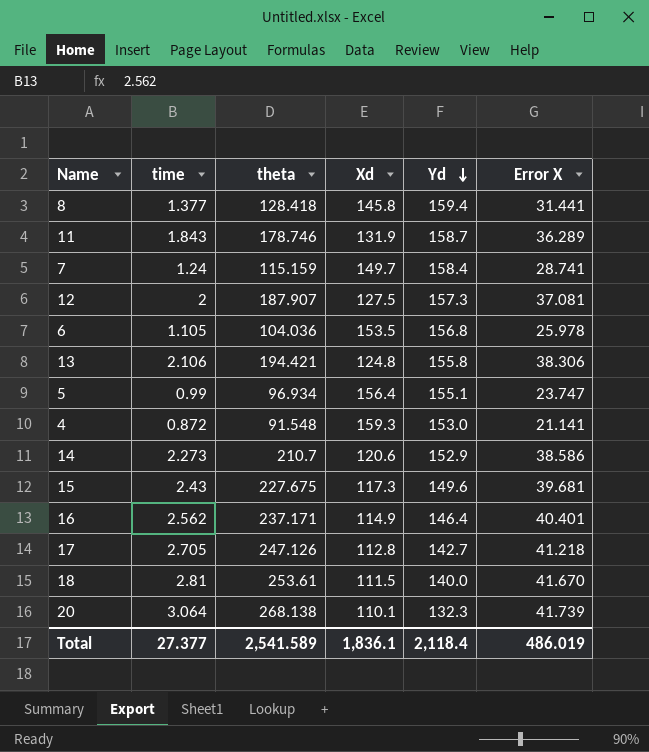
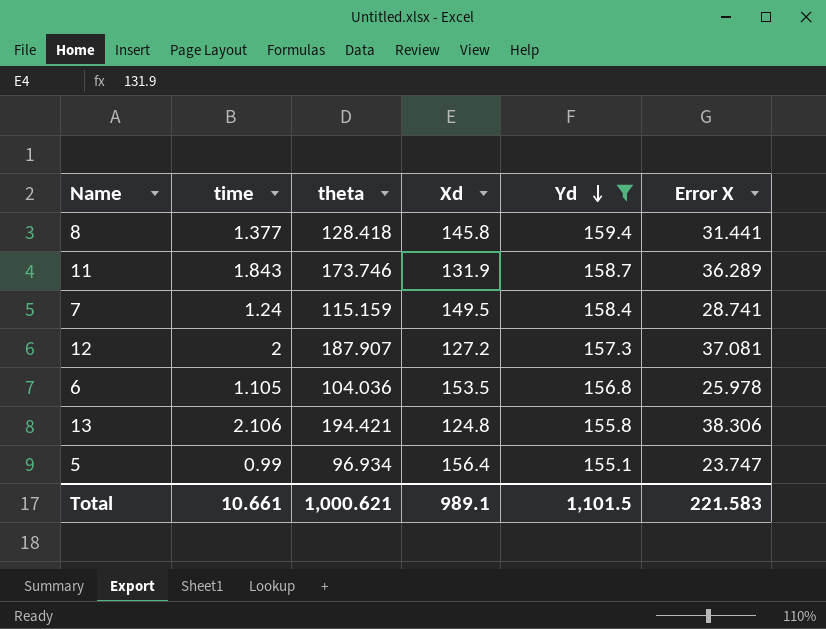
filter: none -> Yd >= 155.1
11 | theta: 178.746 -> 173.746
7 | Xd: 149.7 -> 149.5
12 | Xd: 127.5 -> 127.2
Total | time: 27.377 -> 10.661
Total | theta: 2,541.589 -> 1,000.621
Total | Xd: 1,836.1 -> 989.1
Total | Yd: 2,118.4 -> 1,101.5
Total | Error X: 486.019 -> 221.583

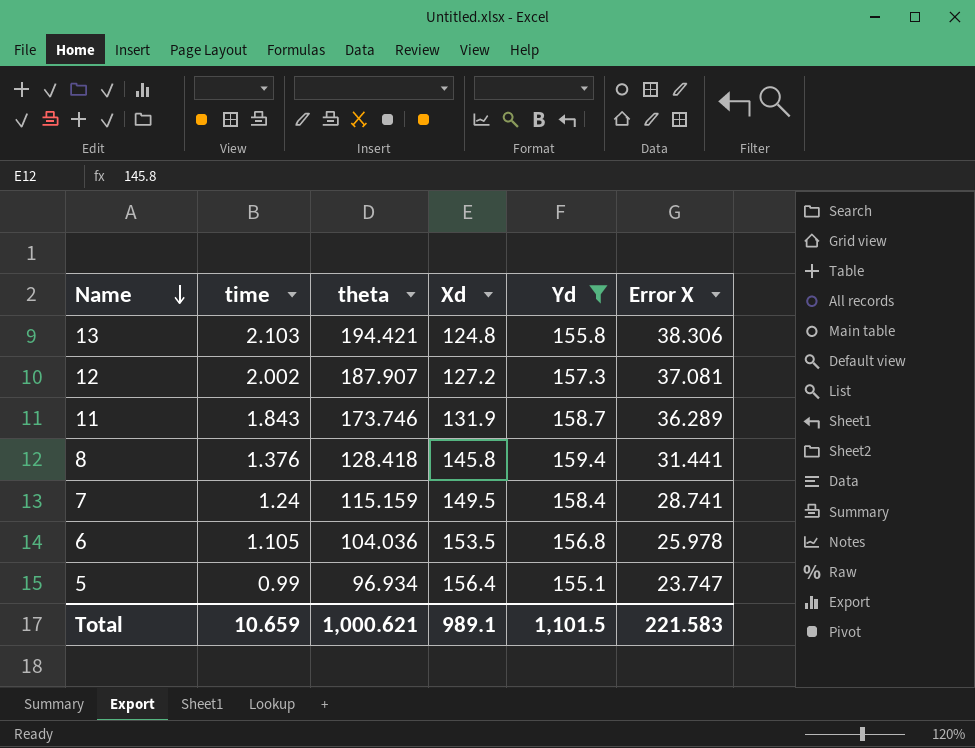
row order: Yd descending -> Name descending
13 | time: 2.106 -> 2.103
12 | time: 2 -> 2.002
8 | time: 1.377 -> 1.376
Total | time: 10.661 -> 10.659

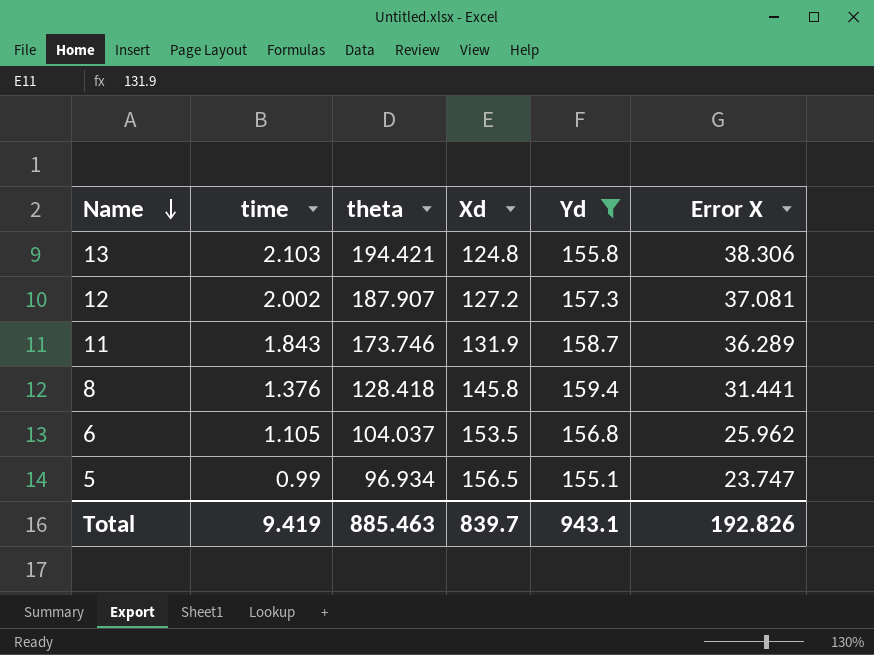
row 7: 1.24 | 115.159 | 149.5 | 158.4 | 28.741 -> none
6 | theta: 104.036 -> 104.037
6 | Error X: 25.978 -> 25.962
5 | Xd: 156.4 -> 156.5
Total | time: 10.659 -> 9.419
Total | theta: 1,000.621 -> 885.463
Total | Xd: 989.1 -> 839.7
Total | Yd: 1,101.5 -> 943.1
Total | Error X: 221.583 -> 192.826

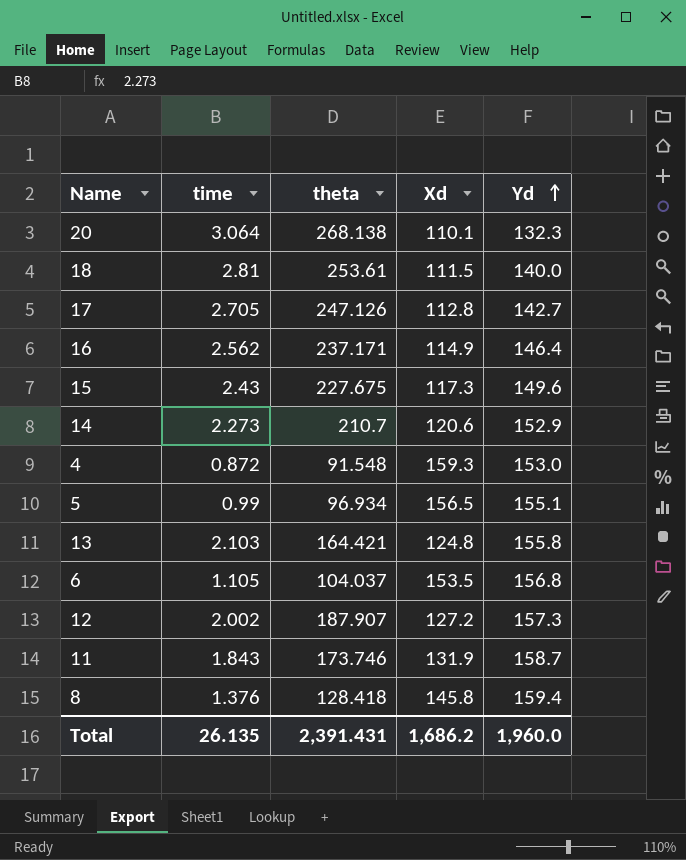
filter: Yd >= 155.1 -> none
row order: Name descending -> Yd ascending
column Error X | position: 6 -> none
13 | theta: 194.421 -> 164.421
Total | time: 9.419 -> 26.135
Total | theta: 885.463 -> 2,391.431
Total | Xd: 839.7 -> 1,686.2
Total | Yd: 943.1 -> 1,960.0

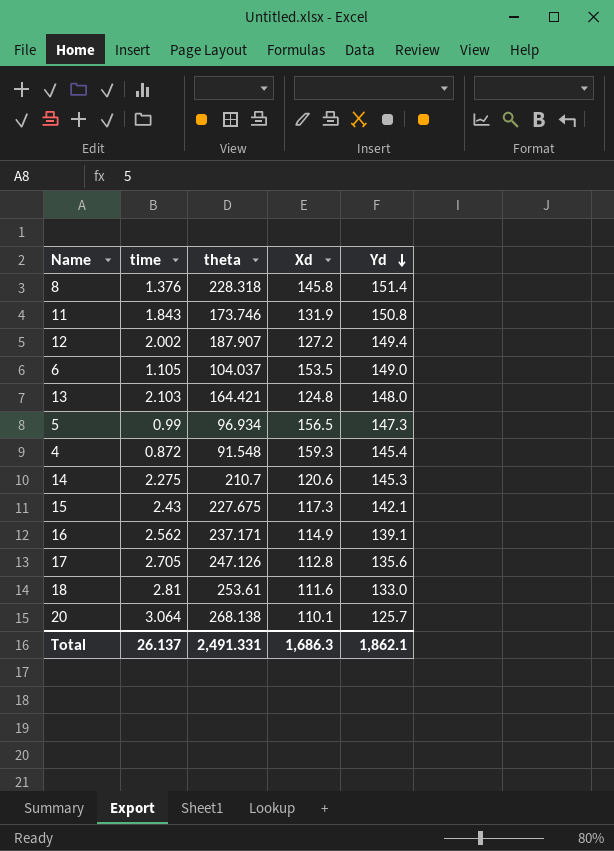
row order: Yd ascending -> Yd descending
8 | theta: 128.418 -> 228.318
8 | Yd: 159.4 -> 151.4
11 | Yd: 158.7 -> 150.8
12 | Yd: 157.3 -> 149.4
6 | Yd: 156.8 -> 149.0
13 | Yd: 155.8 -> 148.0
5 | Yd: 155.1 -> 147.3
4 | Yd: 153.0 -> 145.4
14 | time: 2.273 -> 2.275
14 | Yd: 152.9 -> 145.3
15 | Yd: 149.6 -> 142.1
16 | Yd: 146.4 -> 139.1
17 | Yd: 142.7 -> 135.6
18 | Xd: 111.5 -> 111.6
18 | Yd: 140.0 -> 133.0
20 | Yd: 132.3 -> 125.7
Total | time: 26.135 -> 26.137
Total | theta: 2,391.431 -> 2,491.331
Total | Xd: 1,686.2 -> 1,686.3
Total | Yd: 1,960.0 -> 1,862.1

